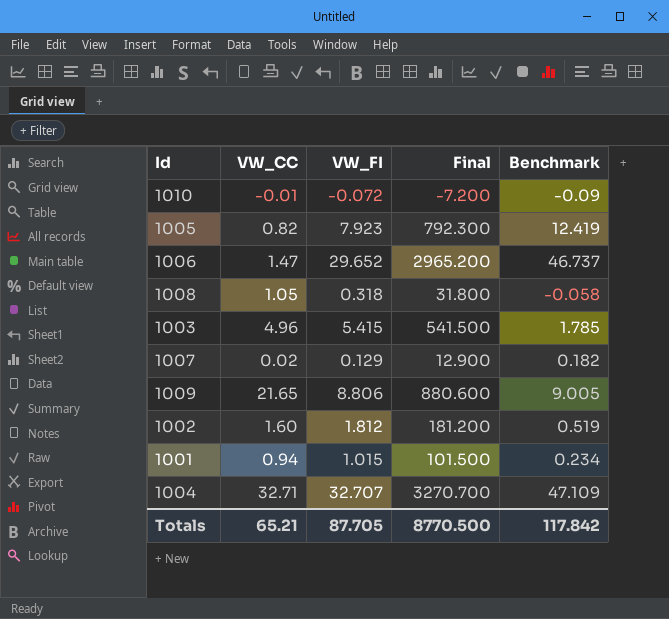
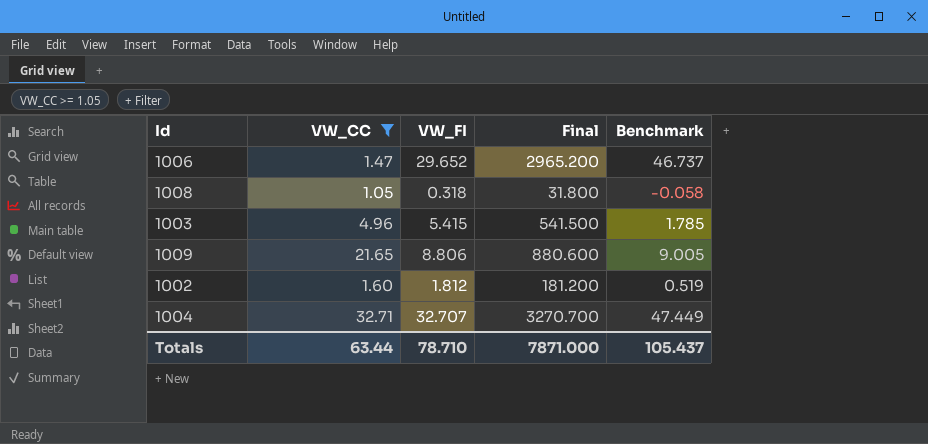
filter: none -> VW_CC >= 1.05
1004 | Benchmark: 47.109 -> 47.449
Totals | VW_CC: 65.21 -> 63.44
Totals | VW_FI: 87.705 -> 78.710
Totals | Final: 8770.500 -> 7871.000
Totals | Benchmark: 117.842 -> 105.437

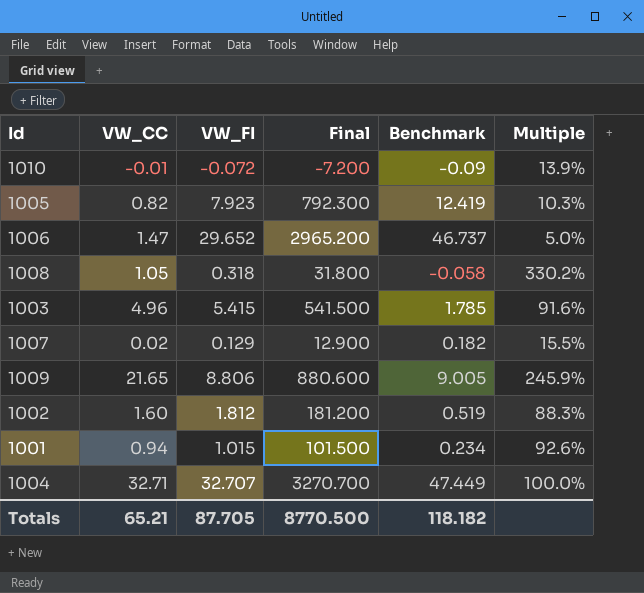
filter: VW_CC >= 1.05 -> none
column Multiple | formula: none -> [VW_CC] / [VW_FI]
Totals | VW_CC: 63.44 -> 65.21
Totals | VW_FI: 78.710 -> 87.705
Totals | Final: 7871.000 -> 8770.500
Totals | Benchmark: 105.437 -> 118.182

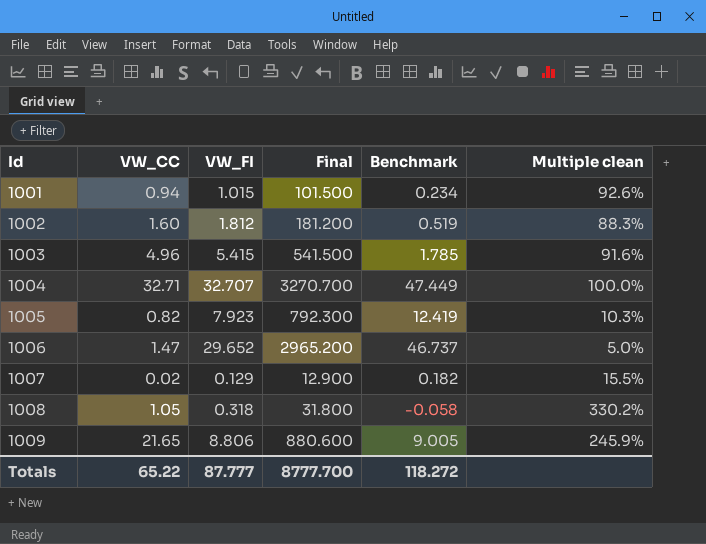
row order: none -> Id ascending
column name: Multiple -> Multiple clean
row 1010: -0.01 | -0.072 | -7.200 | -0.09 | 13.9% -> none
Totals | VW_CC: 65.21 -> 65.22
Totals | VW_FI: 87.705 -> 87.777
Totals | Final: 8770.500 -> 8777.700
Totals | Benchmark: 118.182 -> 118.272

